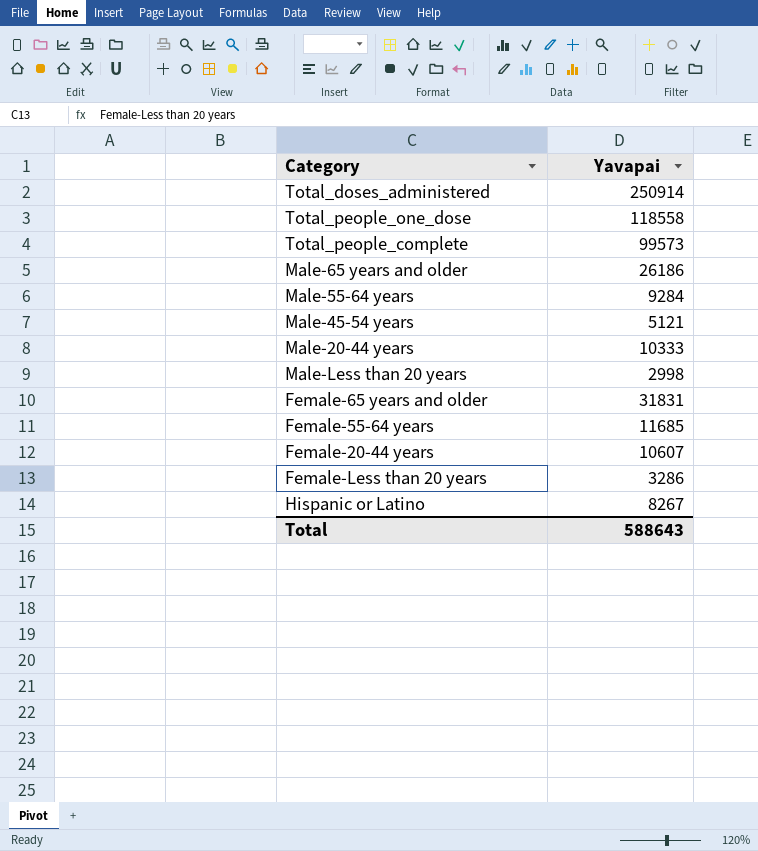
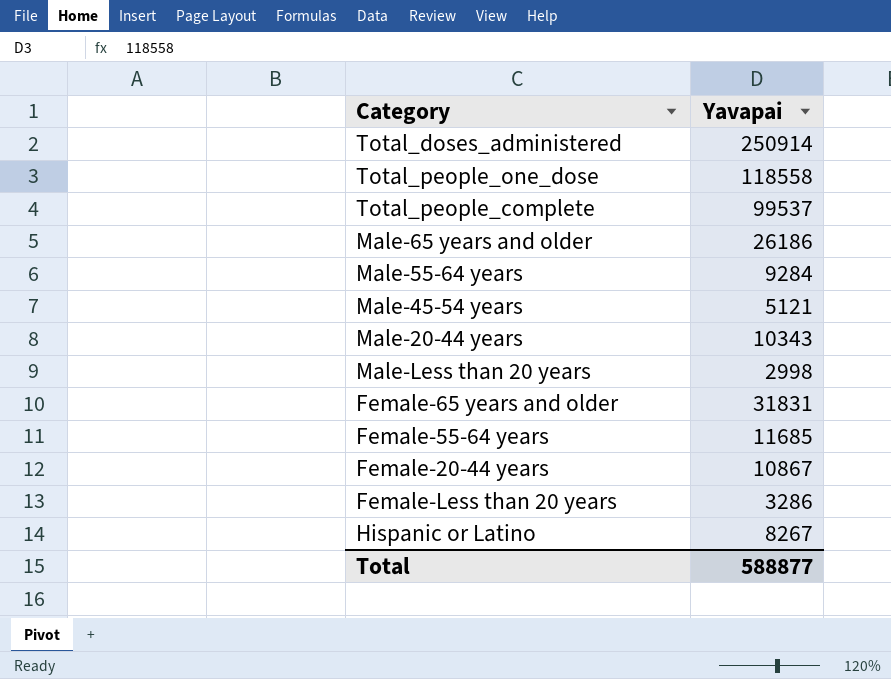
Total_people_complete | Yavapai: 99573 -> 99537
Male-20-44 years | Yavapai: 10333 -> 10343
Female-20-44 years | Yavapai: 10607 -> 10867
Total | Yavapai: 588643 -> 588877

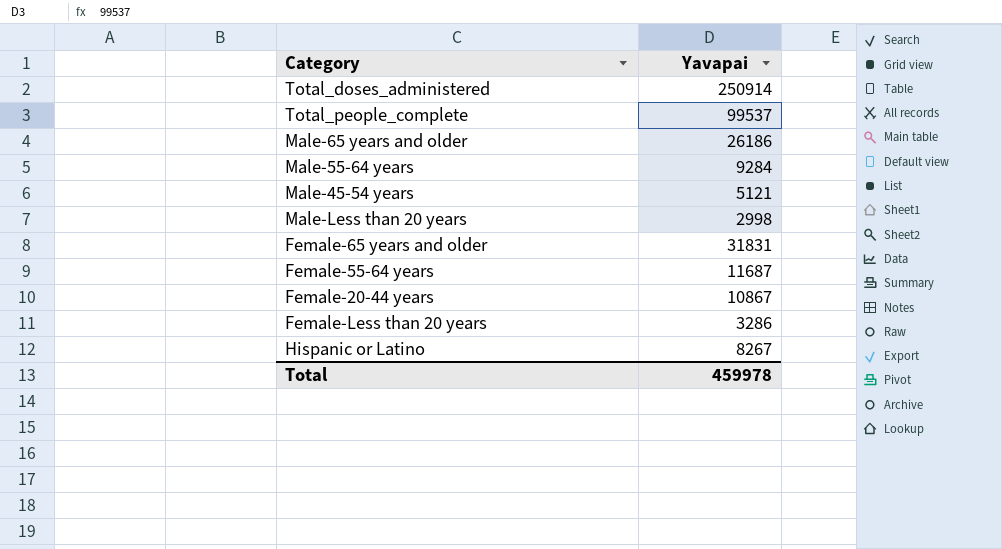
row Total_people_one_dose: 118558 -> none
row Male-20-44 years: 10343 -> none
Female-55-64 years | Yavapai: 11685 -> 11687
Total | Yavapai: 588877 -> 459978

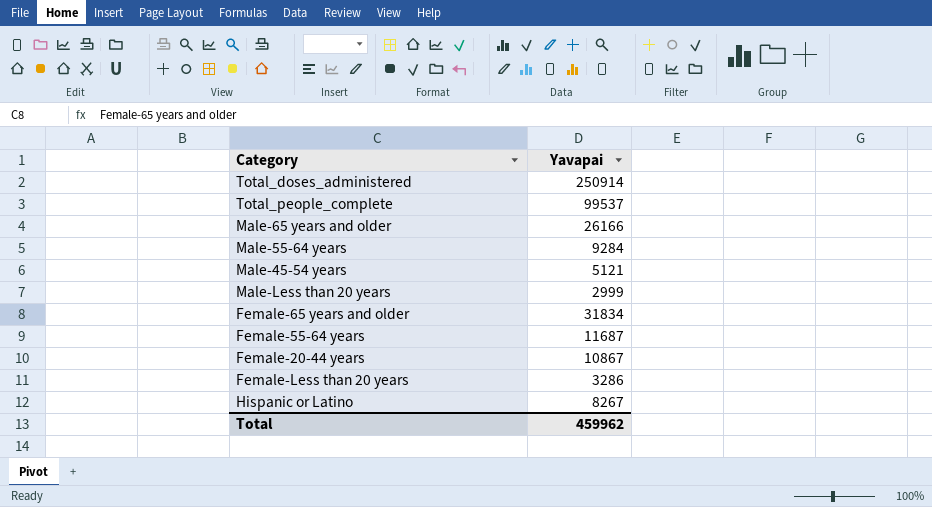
Male-65 years and older | Yavapai: 26186 -> 26166
Male-Less than 20 years | Yavapai: 2998 -> 2999
Female-65 years and older | Yavapai: 31831 -> 31834
Total | Yavapai: 459978 -> 459962

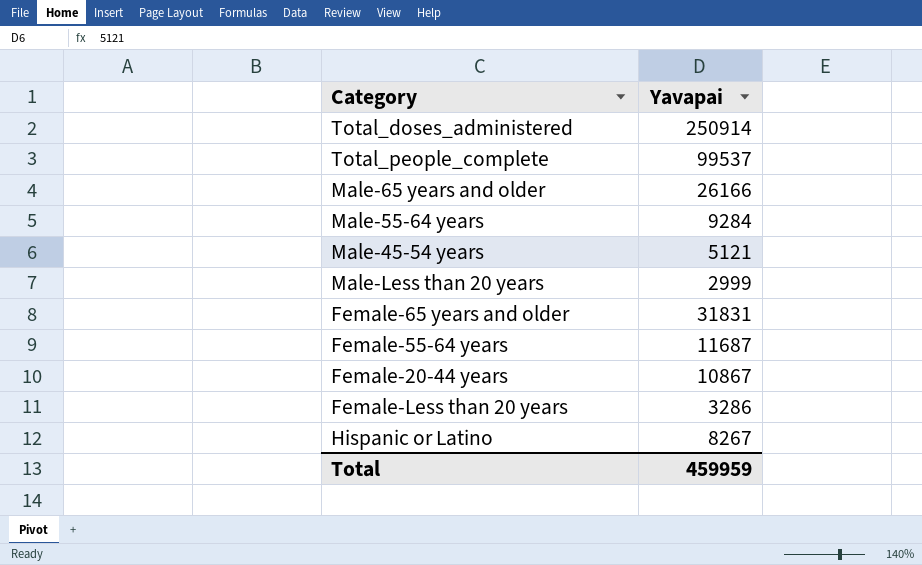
Female-65 years and older | Yavapai: 31834 -> 31831
Total | Yavapai: 459962 -> 459959

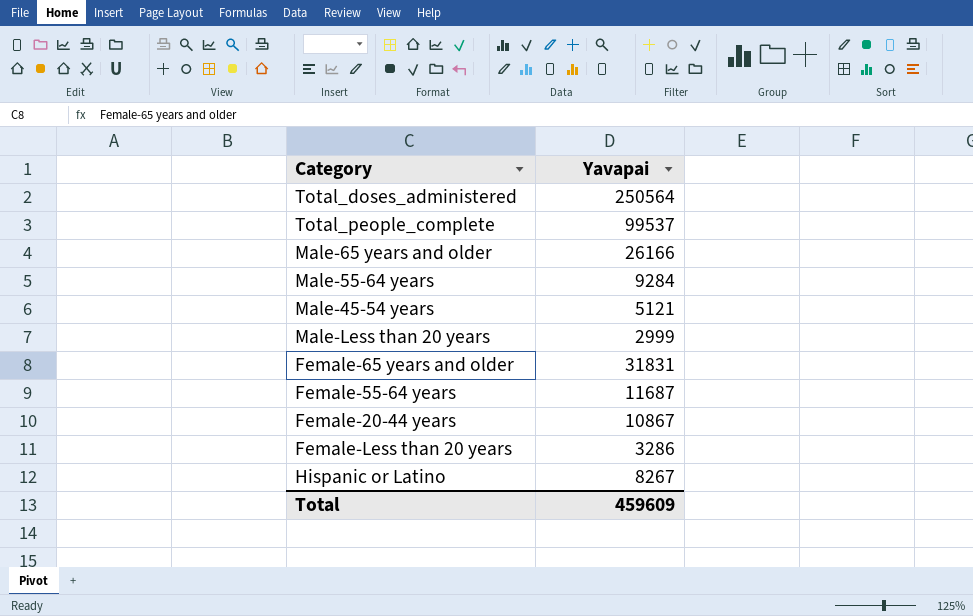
Total_doses_administered | Yavapai: 250914 -> 250564
Total | Yavapai: 459959 -> 459609

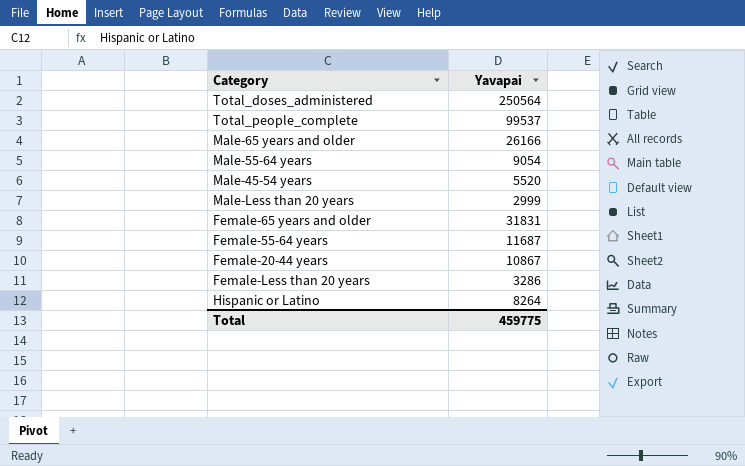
Male-55-64 years | Yavapai: 9284 -> 9054
Male-45-54 years | Yavapai: 5121 -> 5520
Hispanic or Latino | Yavapai: 8267 -> 8264
Total | Yavapai: 459609 -> 459775

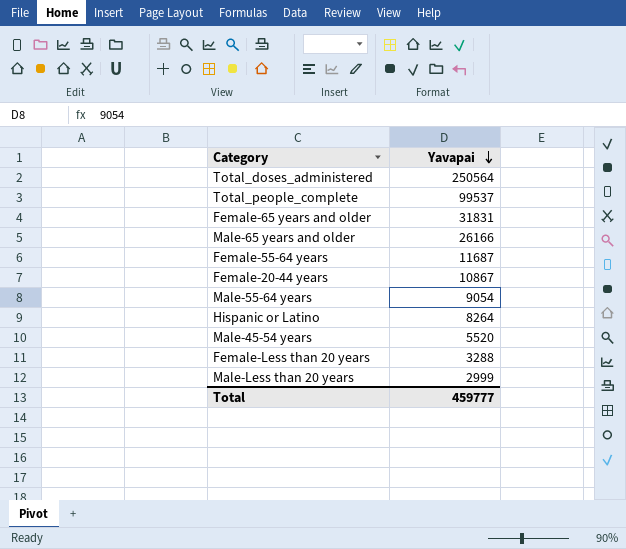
row order: none -> Yavapai descending
Female-Less than 20 years | Yavapai: 3286 -> 3288
Total | Yavapai: 459775 -> 459777

